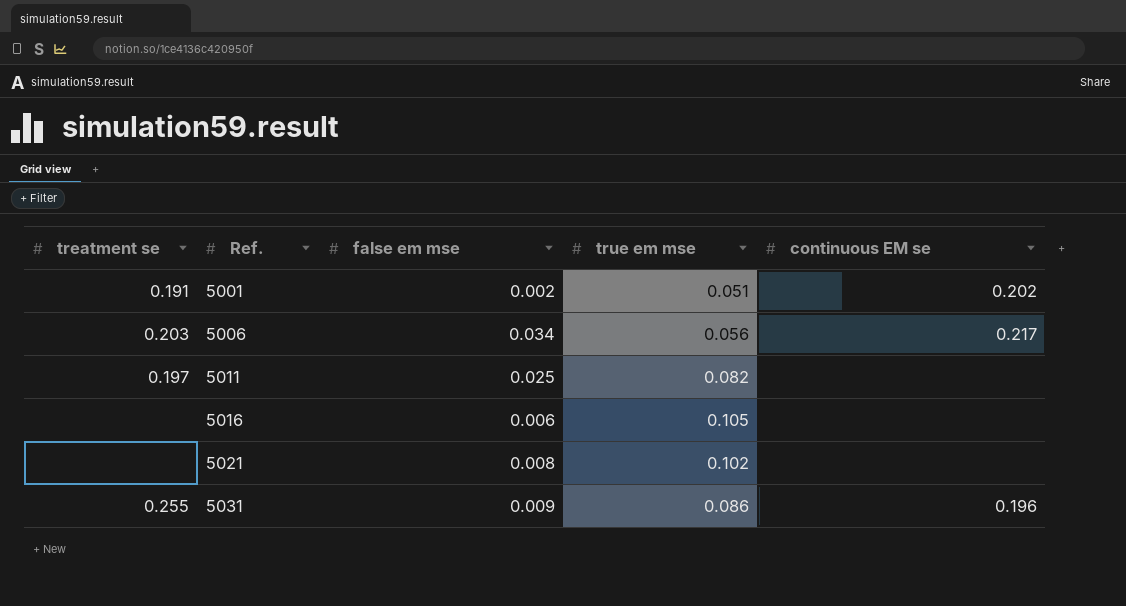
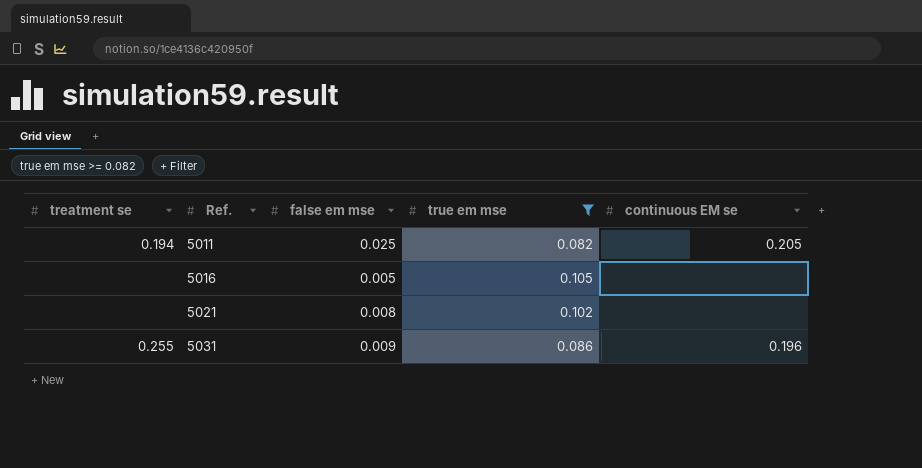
filter: none -> true em mse >= 0.082
5011 | treatment se: 0.197 -> 0.194
5011 | continuous EM se: none -> 0.205
5016 | false em mse: 0.006 -> 0.005

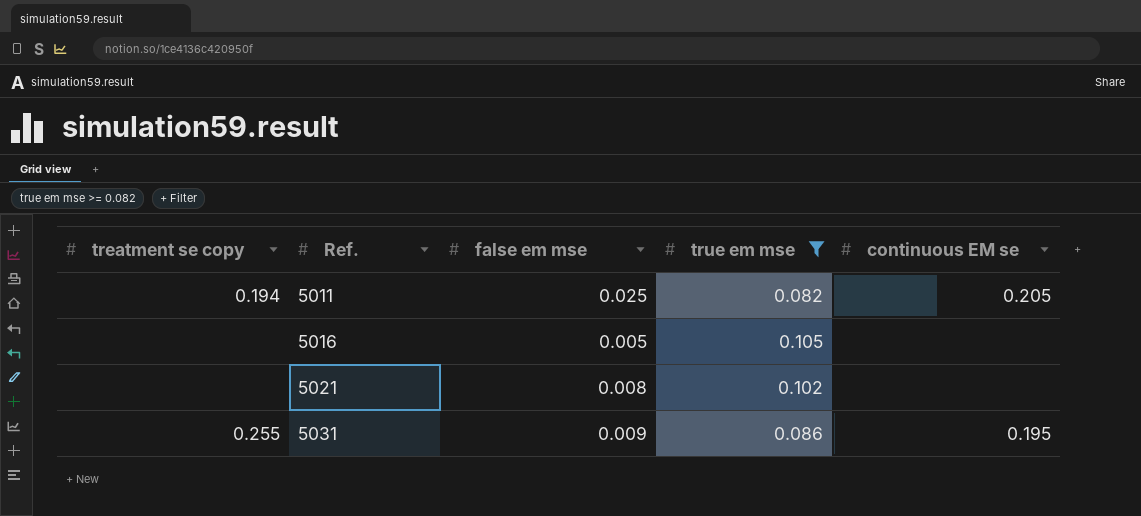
column name: treatment se -> treatment se copy
5031 | continuous EM se: 0.196 -> 0.195

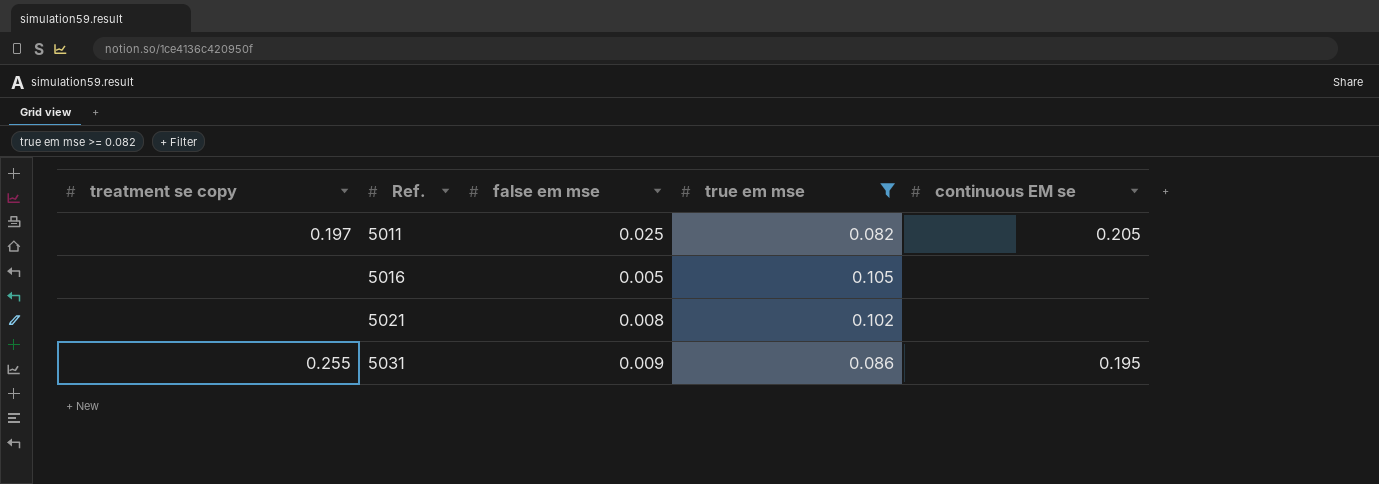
5011 | treatment se copy: 0.194 -> 0.197

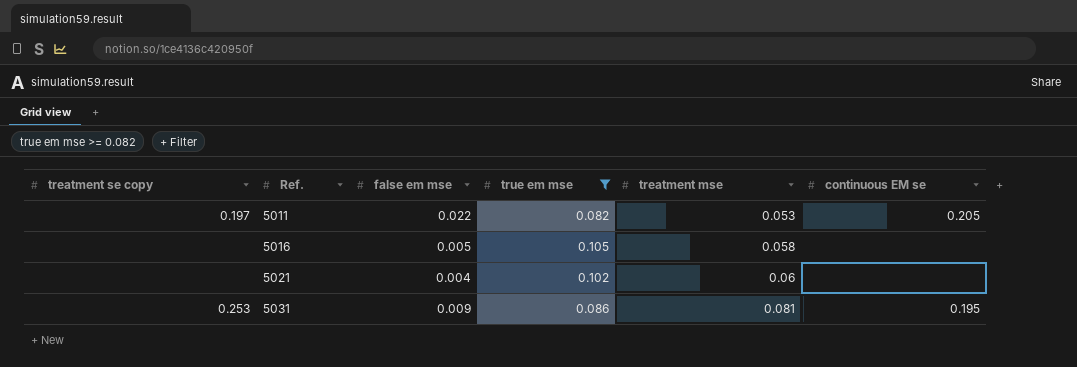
column treatment mse | position: none -> 5
5011 | false em mse: 0.025 -> 0.022
5021 | false em mse: 0.008 -> 0.004
5031 | treatment se copy: 0.255 -> 0.253

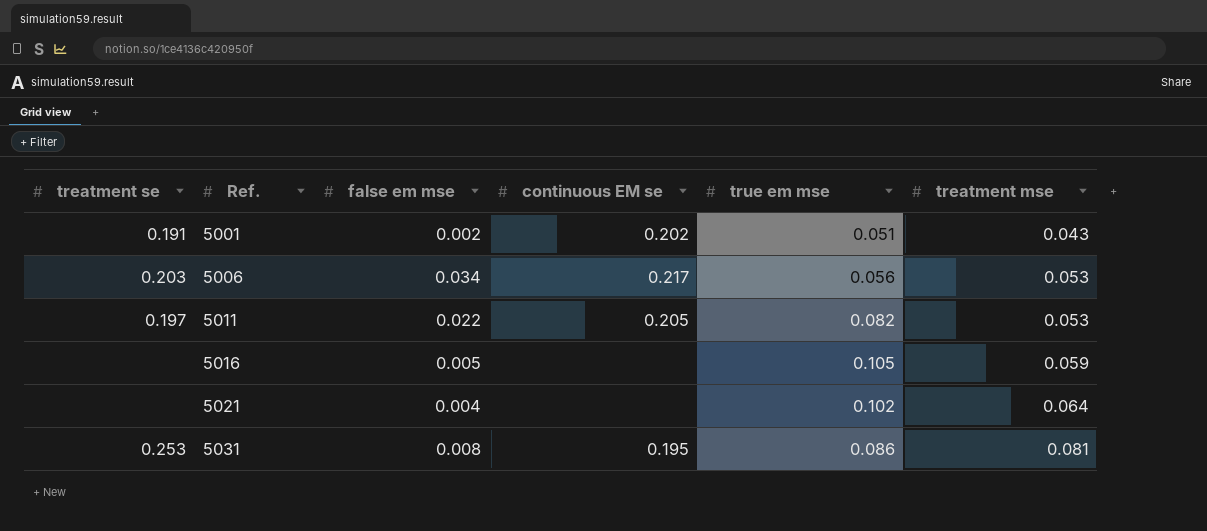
filter: true em mse >= 0.082 -> none
column name: treatment se copy -> treatment se
column continuous EM se | position: 6 -> 4
5016 | treatment mse: 0.058 -> 0.059
5021 | treatment mse: 0.06 -> 0.064
5031 | false em mse: 0.009 -> 0.008

